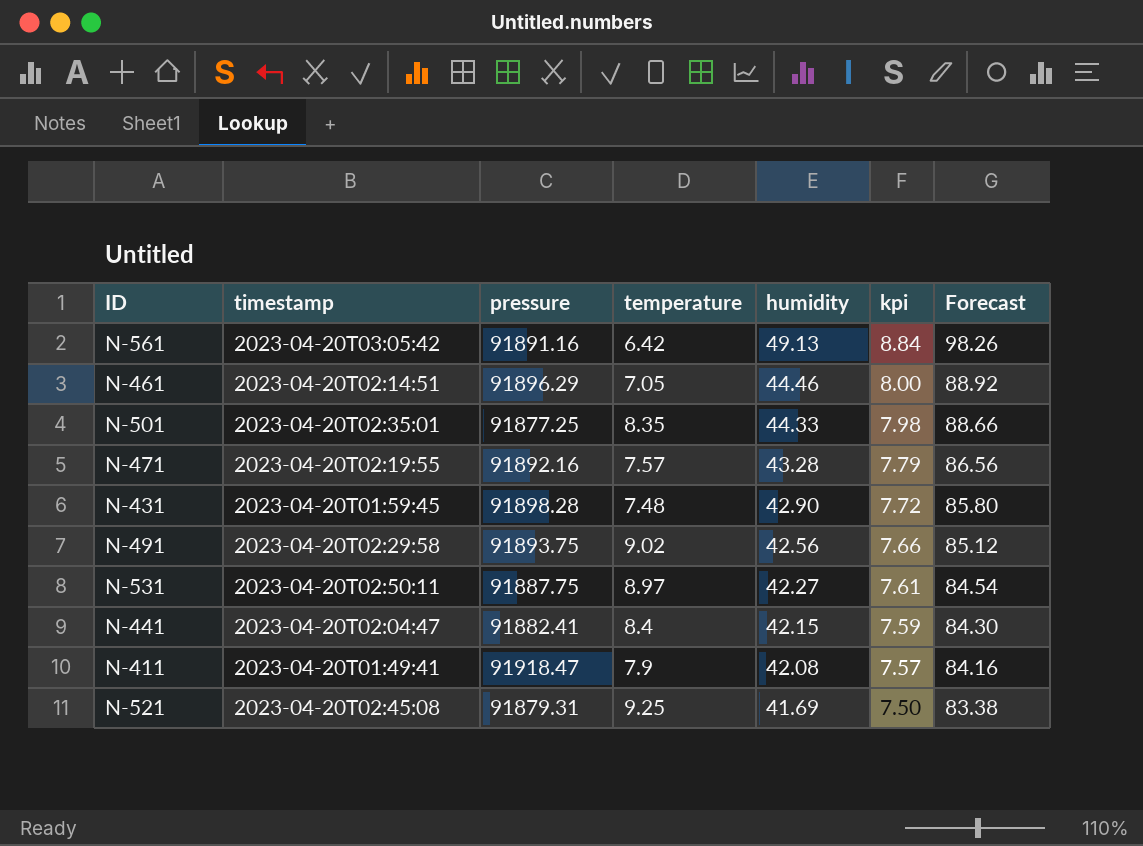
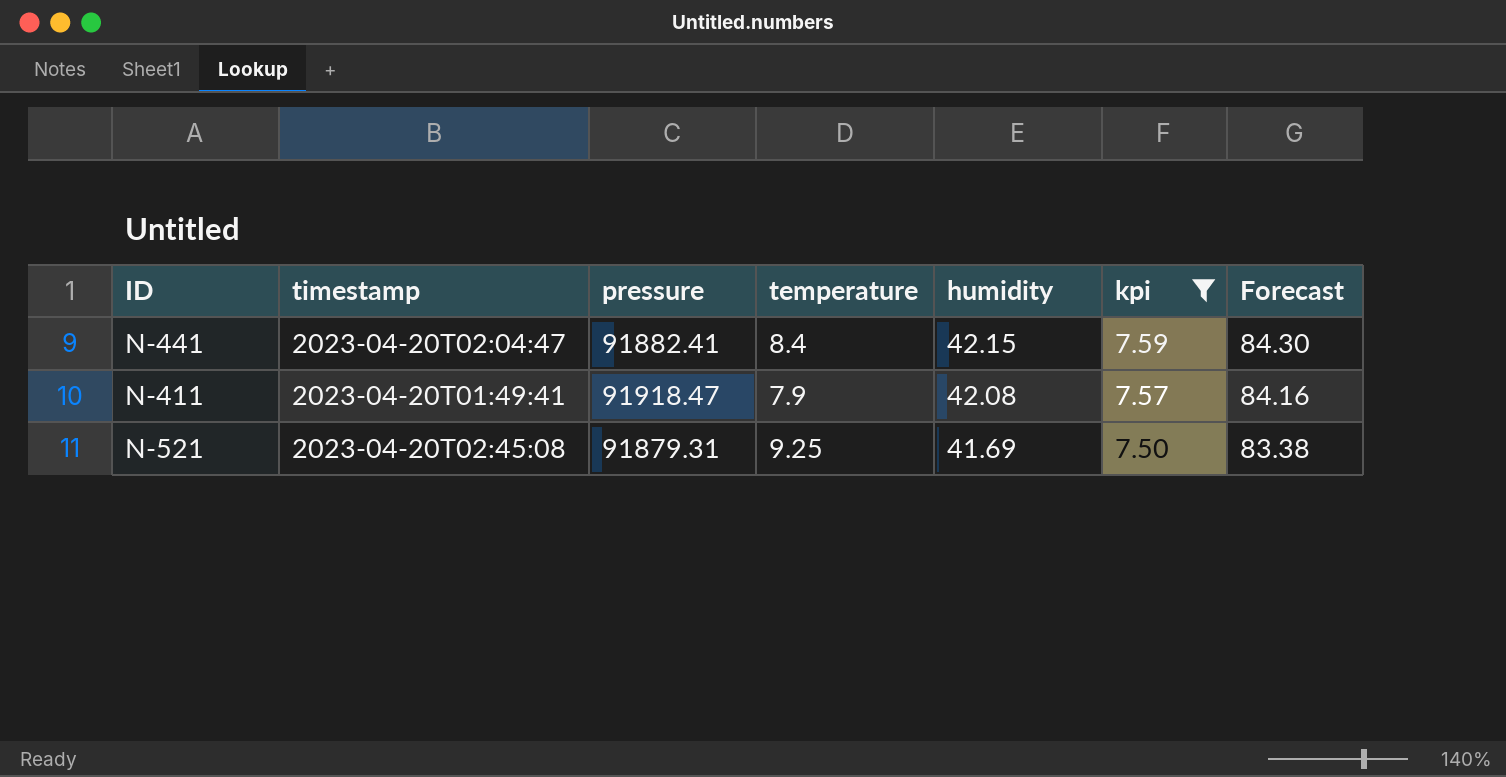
filter: none -> kpi <= 7.59

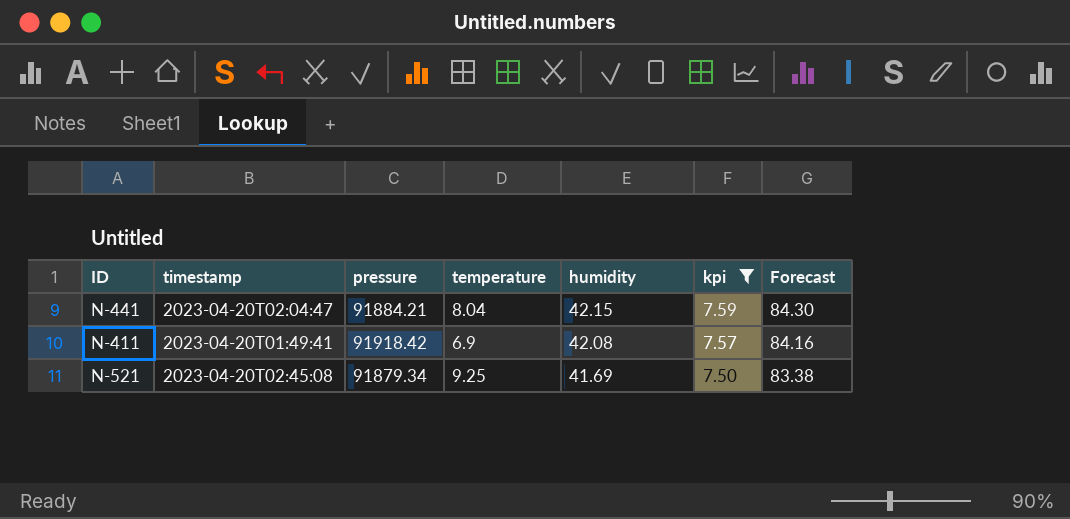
N-441 | pressure: 91882.41 -> 91884.21
N-441 | temperature: 8.4 -> 8.04
N-411 | pressure: 91918.47 -> 91918.42
N-411 | temperature: 7.9 -> 6.9
N-521 | pressure: 91879.31 -> 91879.34

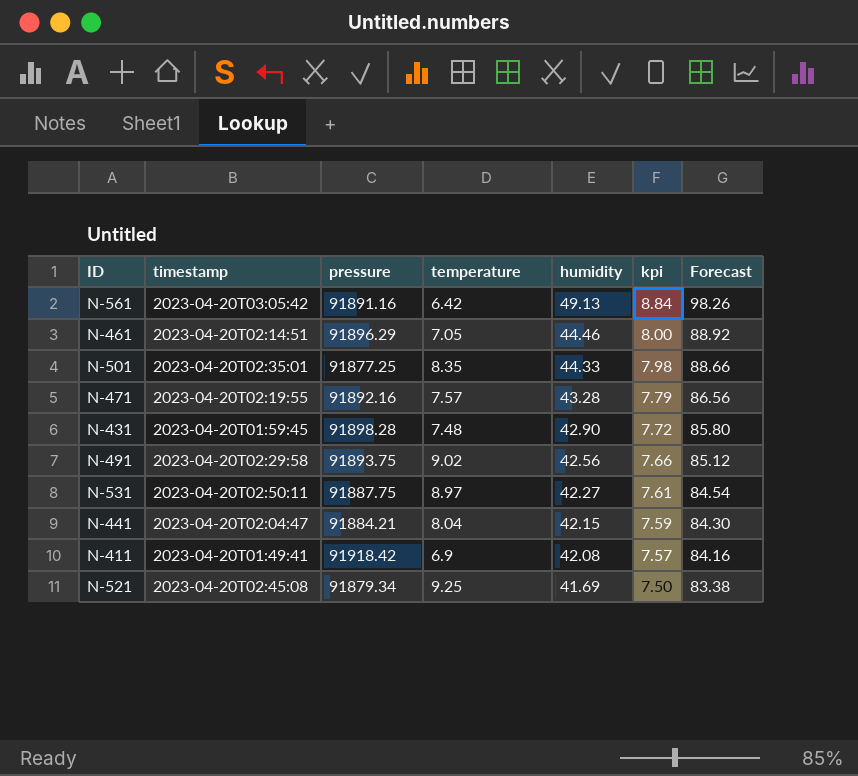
filter: kpi <= 7.59 -> none

